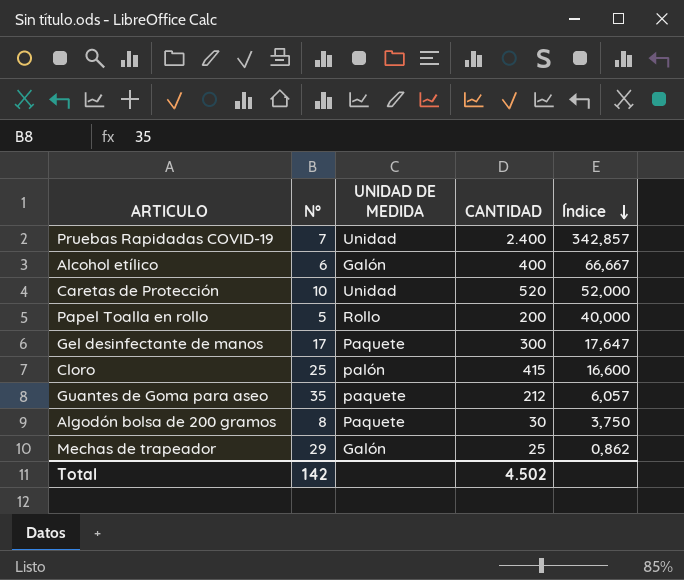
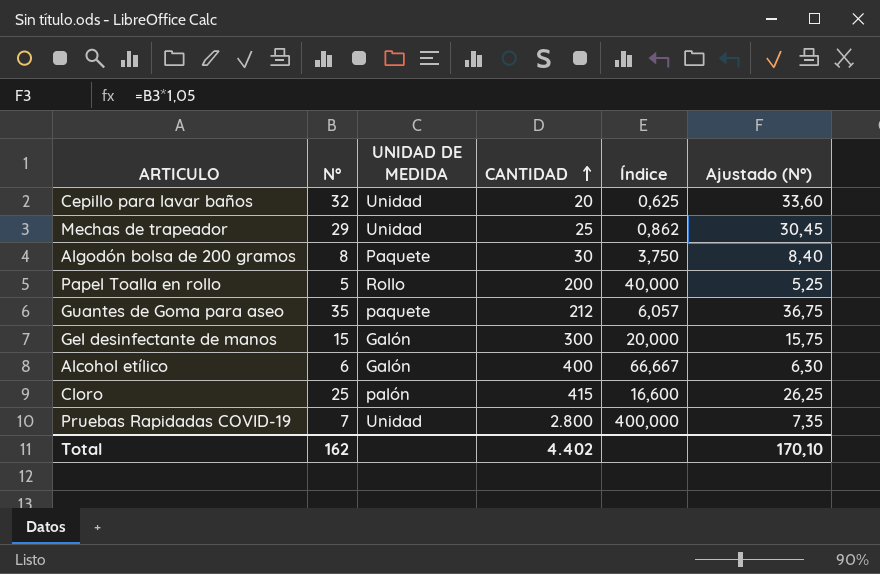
row order: Índice descending -> CANTIDAD ascending
column Ajustado (N°) | formula: none -> [N°] * 1,05
row Caretas de Protección: 10 | Unidad | 520 | 52,000 -> none
row Cepillo para lavar baños: none -> 32 | Unidad | 20 | 0,625 | 33,60
Mechas de trapeador | UNIDAD DE MEDIDA: Galón -> Unidad
Gel desinfectante de manos | N°: 17 -> 15
Gel desinfectante de manos | UNIDAD DE MEDIDA: Paquete -> Galón
Gel desinfectante de manos | Índice: 17,647 -> 20,000
Pruebas Rapidadas COVID-19 | CANTIDAD: 2.400 -> 2.800
Pruebas Rapidadas COVID-19 | Índice: 342,857 -> 400,000
Total | N°: 142 -> 162
Total | CANTIDAD: 4.502 -> 4.402

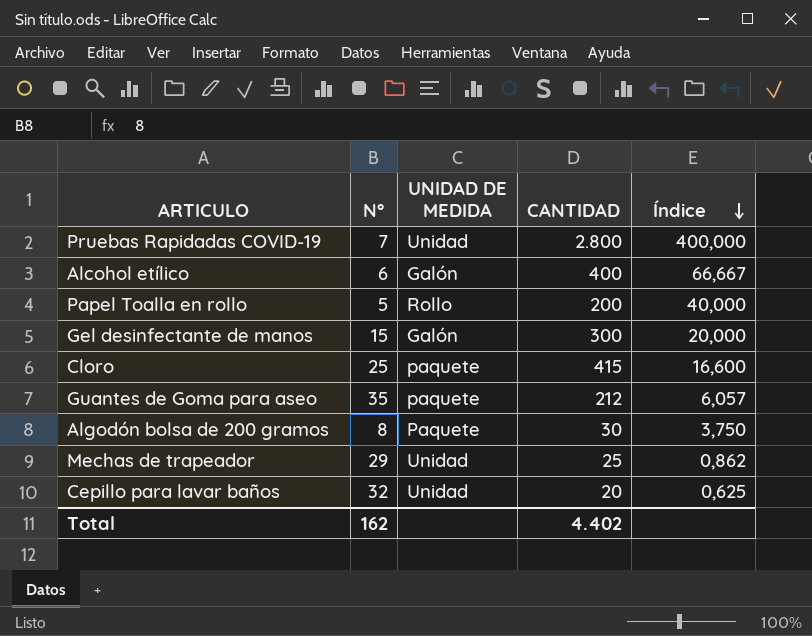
row order: CANTIDAD ascending -> Índice descending
column Ajustado (N°) | formula: [N°] * 1,05 -> none
Cloro | UNIDAD DE MEDIDA: palón -> paquete

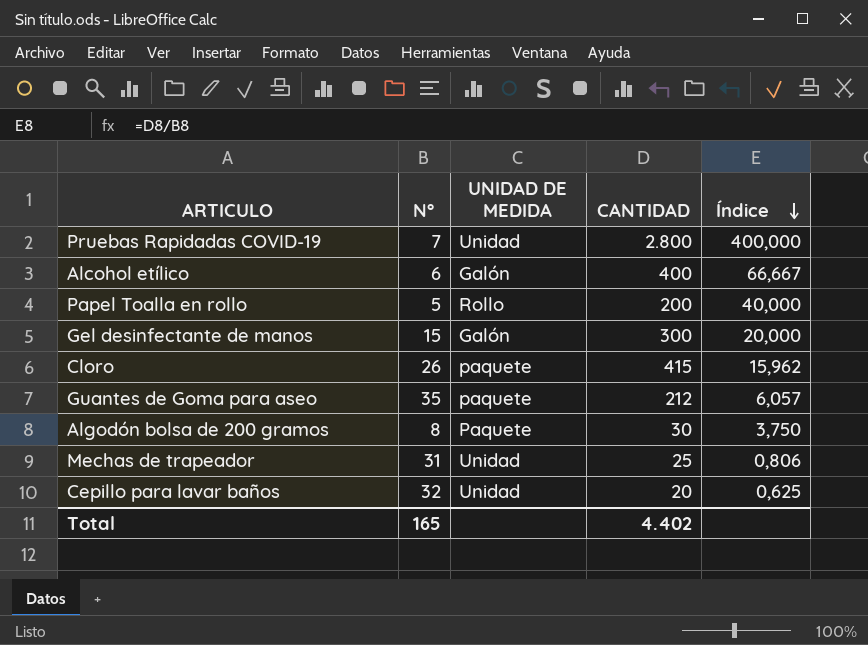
Cloro | N°: 25 -> 26
Cloro | Índice: 16,600 -> 15,962
Mechas de trapeador | N°: 29 -> 31
Mechas de trapeador | Índice: 0,862 -> 0,806
Total | N°: 162 -> 165

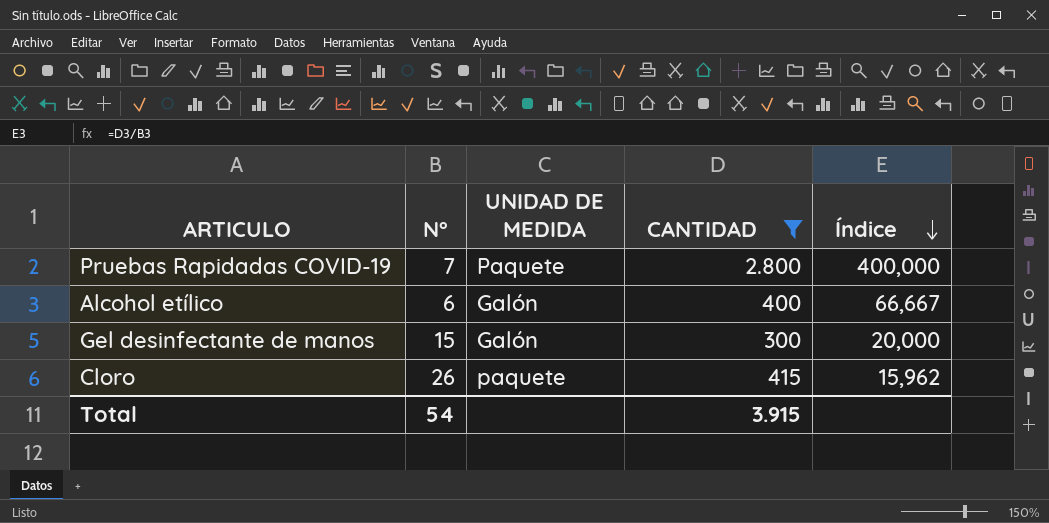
filter: none -> CANTIDAD >= 300
Pruebas Rapidadas COVID-19 | UNIDAD DE MEDIDA: Unidad -> Paquete
Total | N°: 165 -> 54
Total | CANTIDAD: 4.402 -> 3.915

